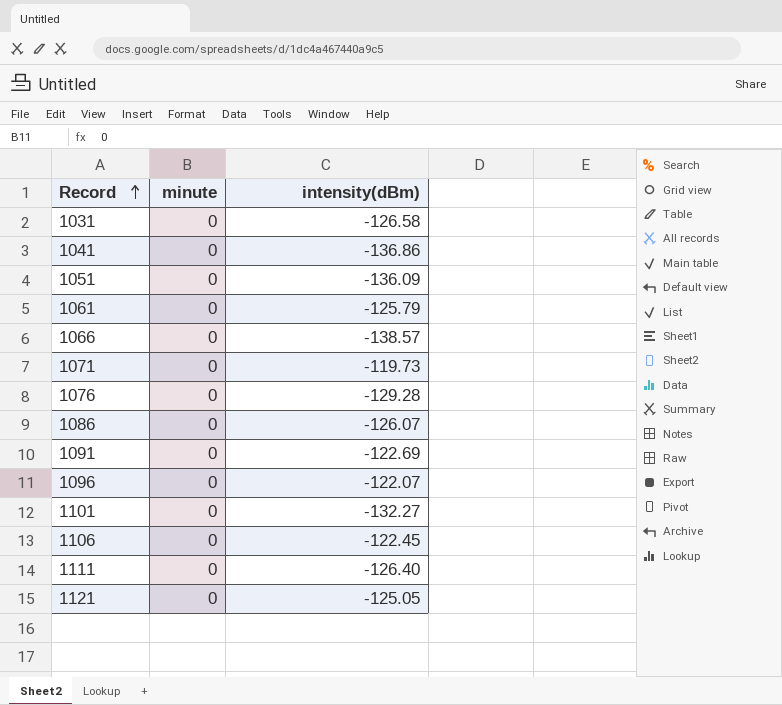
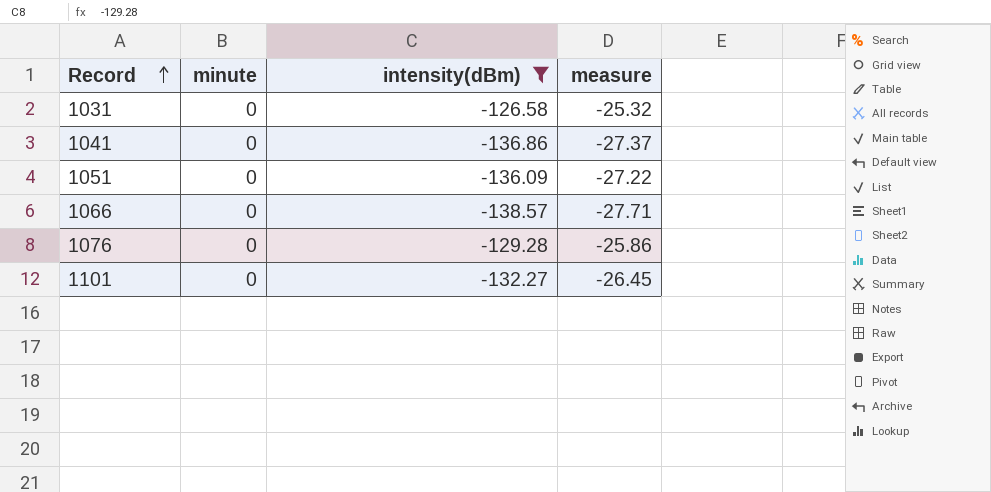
filter: none -> intensity(dBm) <= -126.58
column measure | formula: none -> [intensity(dBm)] * 0.2

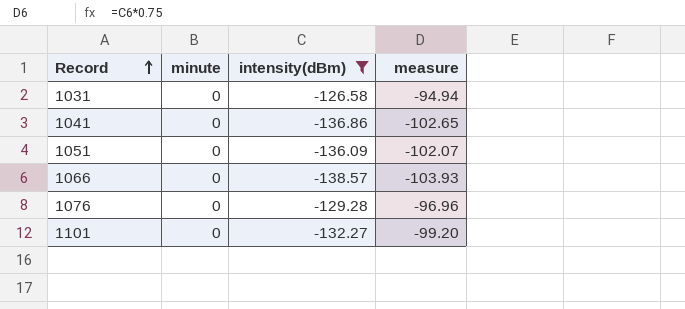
column measure | formula: [intensity(dBm)] * 0.2 -> [intensity(dBm)] * 0.75

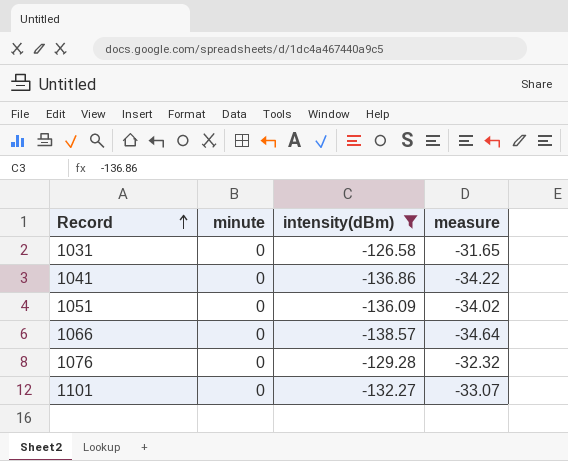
column measure | formula: [intensity(dBm)] * 0.75 -> [intensity(dBm)] * 0.25

